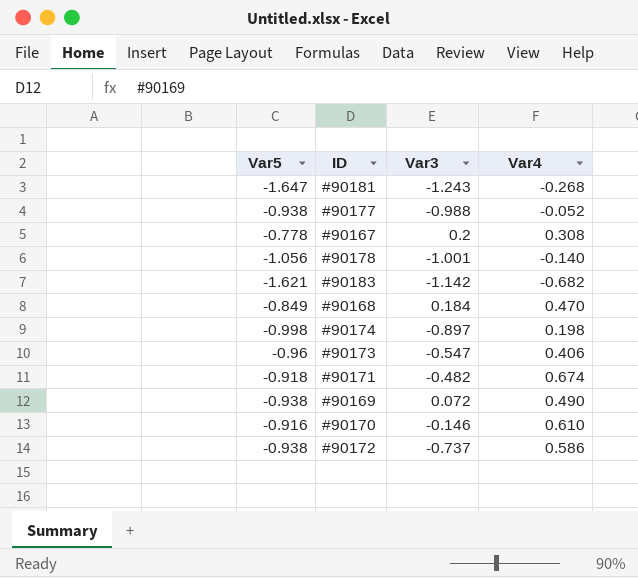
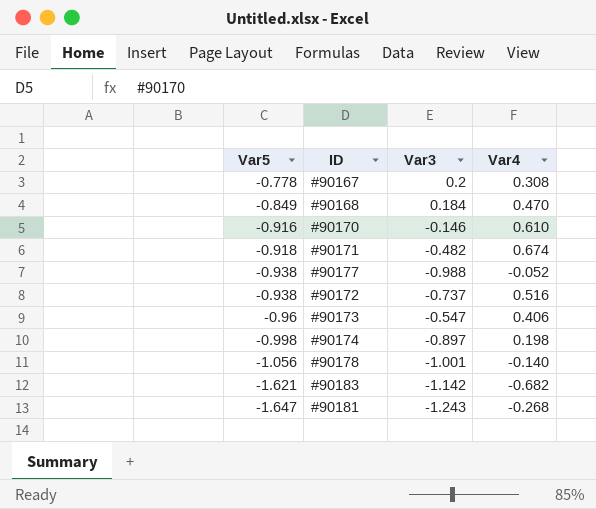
row order: none -> Var5 descending
row #90169: -0.938 | 0.072 | 0.490 -> none
#90172 | Var4: 0.586 -> 0.516

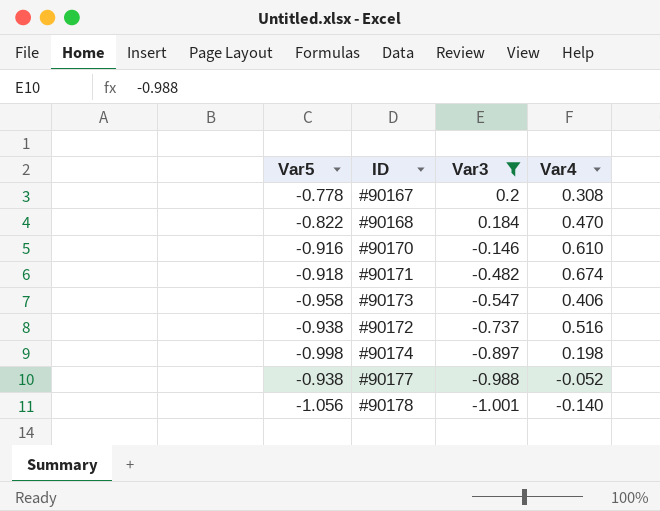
filter: none -> Var3 >= -1.001
row order: Var5 descending -> Var3 descending
#90168 | Var5: -0.849 -> -0.822
#90173 | Var5: -0.96 -> -0.958

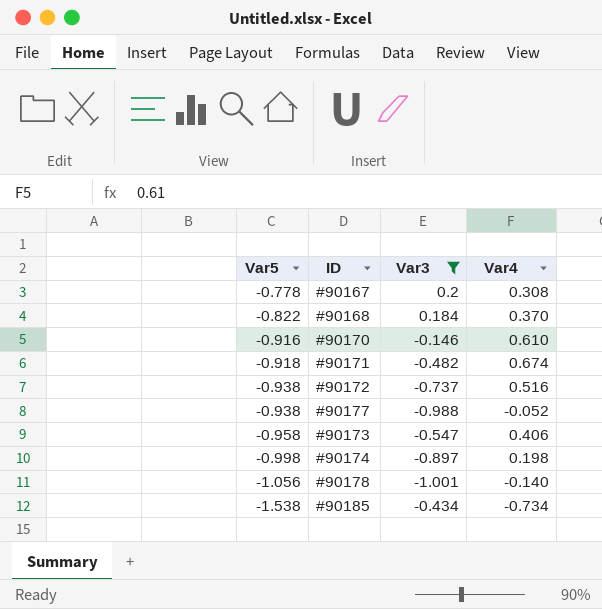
row order: Var3 descending -> Var5 descending
#90168 | Var4: 0.470 -> 0.370
row #90185: none -> -1.538 | -0.434 | -0.734

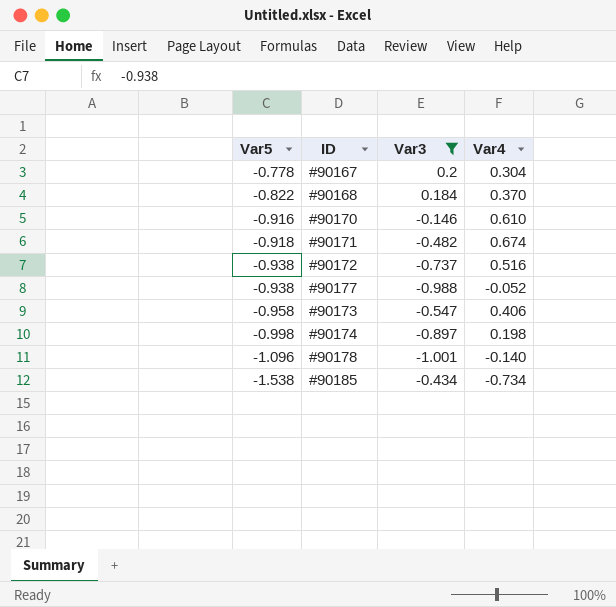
#90167 | Var4: 0.308 -> 0.304
#90178 | Var5: -1.056 -> -1.096

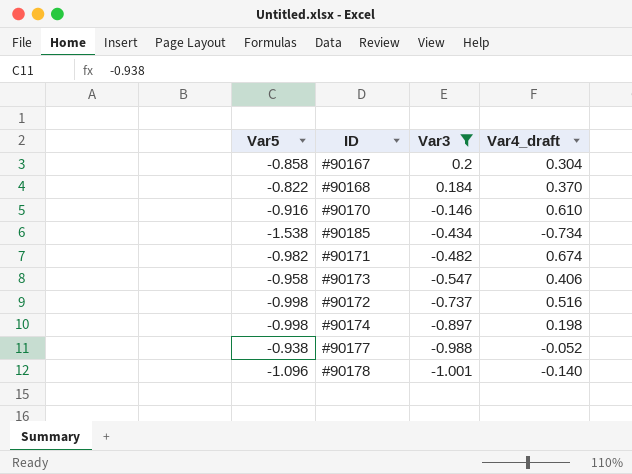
row order: Var5 descending -> Var3 descending
column name: Var4 -> Var4_draft
#90167 | Var5: -0.778 -> -0.858
#90171 | Var5: -0.918 -> -0.982
#90172 | Var5: -0.938 -> -0.998

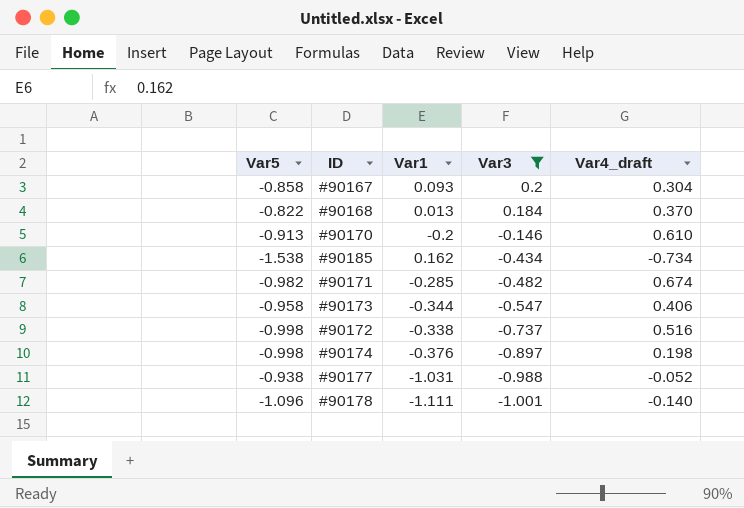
column Var1 | position: none -> 3
#90170 | Var5: -0.916 -> -0.913

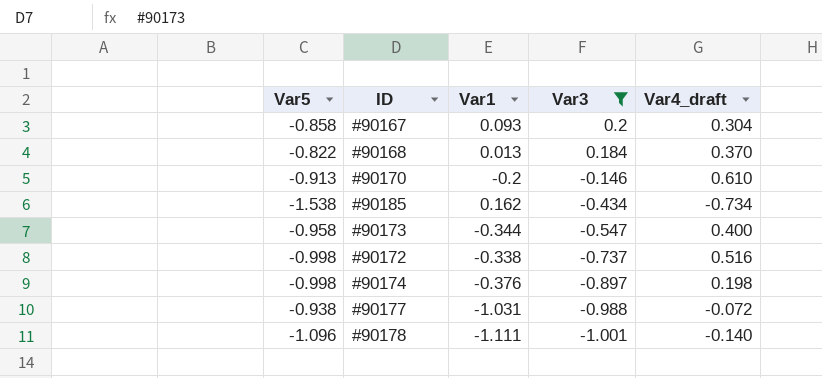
row #90171: -0.982 | -0.285 | -0.482 | 0.674 -> none
#90173 | Var4_draft: 0.406 -> 0.400
#90177 | Var4_draft: -0.052 -> -0.072

